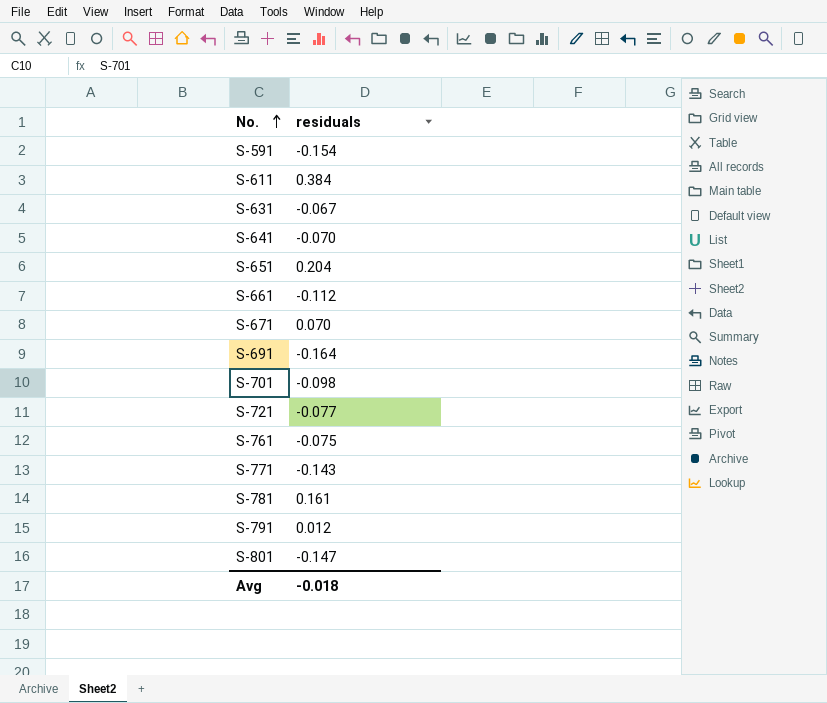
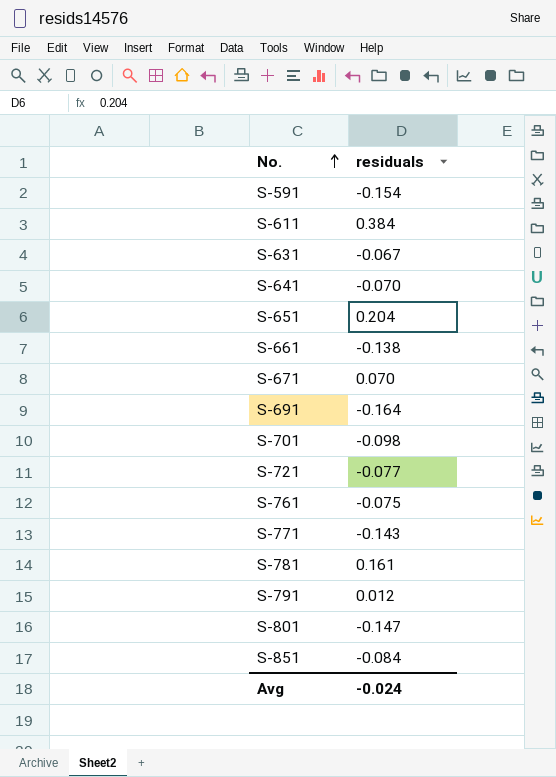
S-661 | residuals: -0.112 -> -0.138
row S-851: none -> -0.084
Avg | residuals: -0.018 -> -0.024

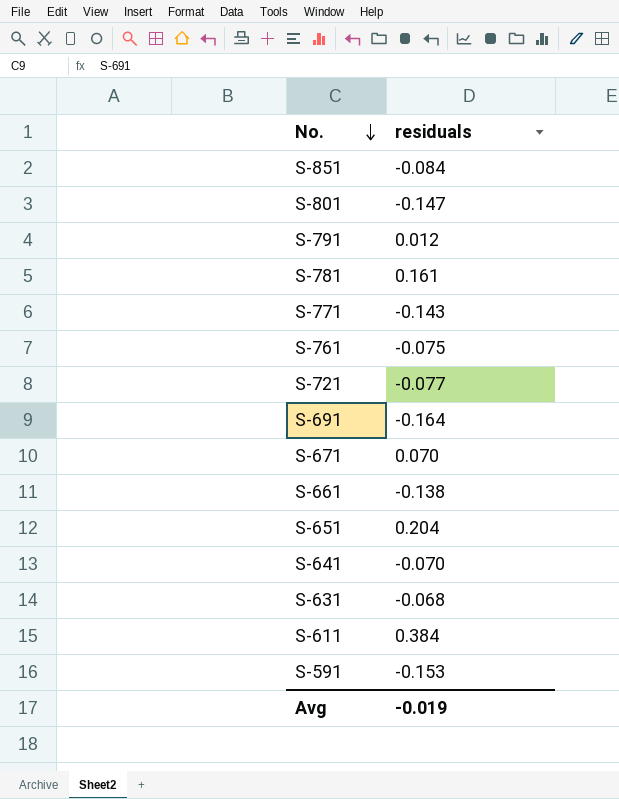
row order: No. ascending -> No. descending
row S-701: -0.098 -> none
S-631 | residuals: -0.067 -> -0.068
S-591 | residuals: -0.154 -> -0.153
Avg | residuals: -0.024 -> -0.019

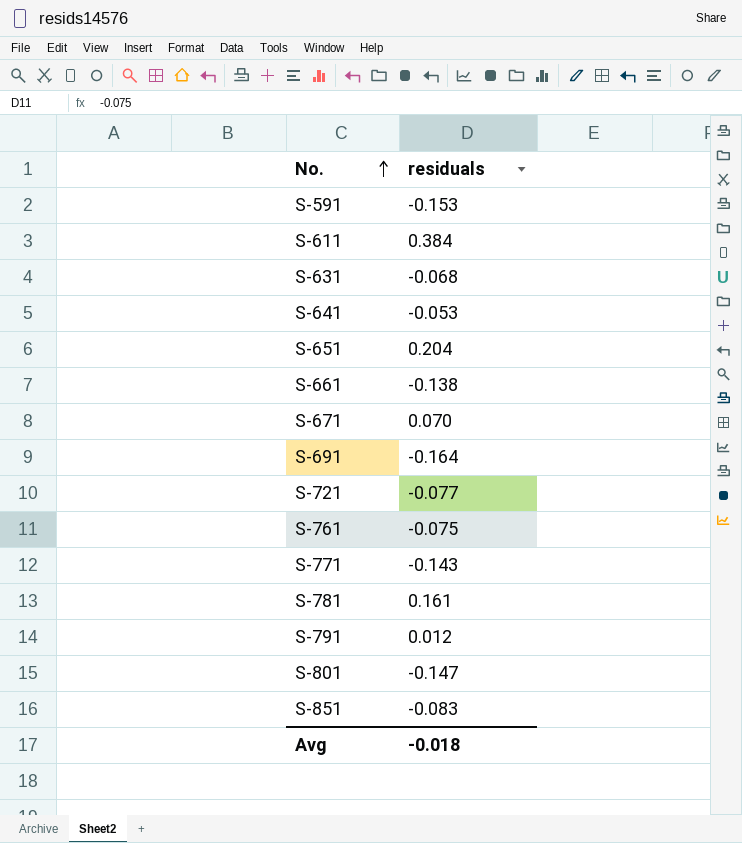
row order: No. descending -> No. ascending
S-641 | residuals: -0.070 -> -0.053
S-851 | residuals: -0.084 -> -0.083
Avg | residuals: -0.019 -> -0.018

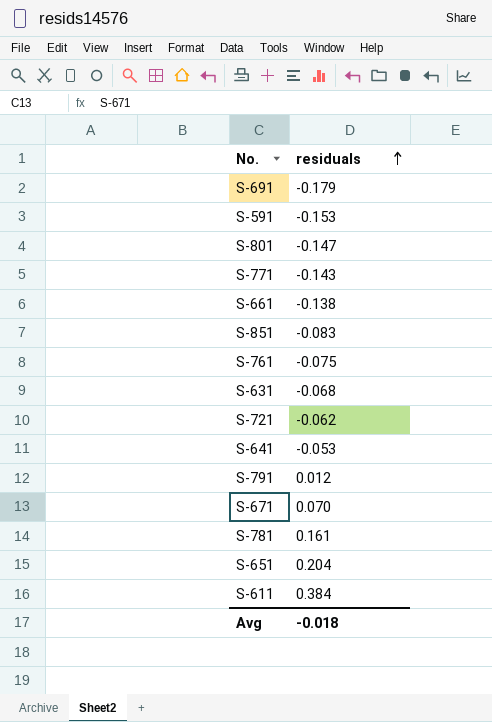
row order: No. ascending -> residuals ascending
S-691 | residuals: -0.164 -> -0.179
S-721 | residuals: -0.077 -> -0.062

